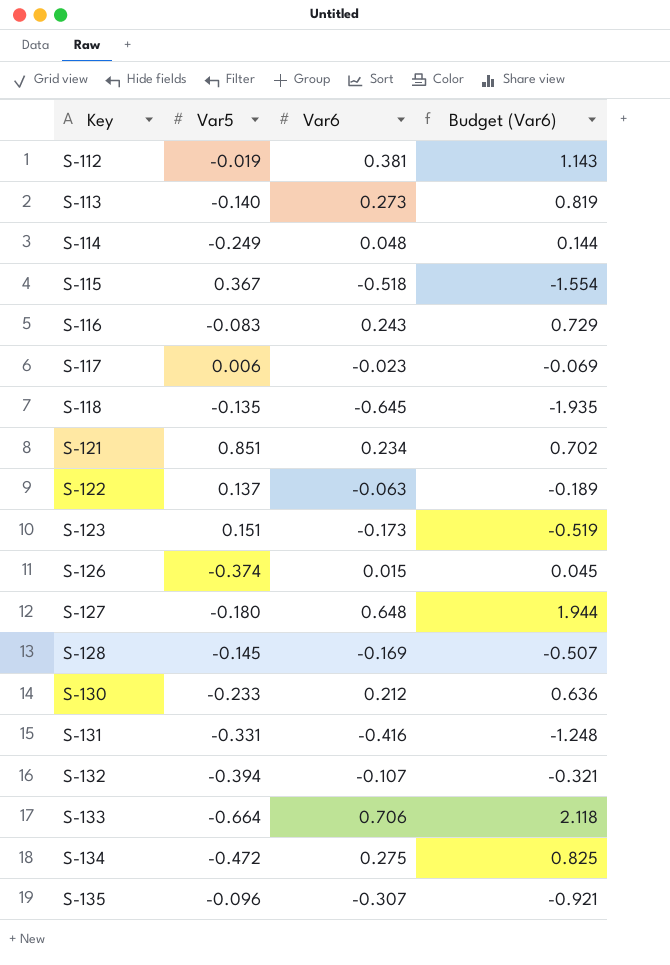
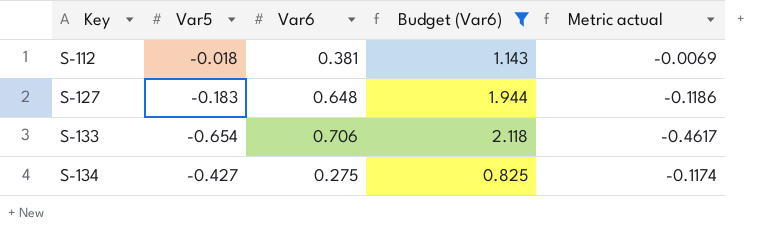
filter: none -> Budget (Var6) >= 0.825
column Metric actual | formula: none -> [Var5] * [Var6]
S-112 | Var5: -0.019 -> -0.018
S-127 | Var5: -0.180 -> -0.183
S-133 | Var5: -0.664 -> -0.654
S-134 | Var5: -0.472 -> -0.427

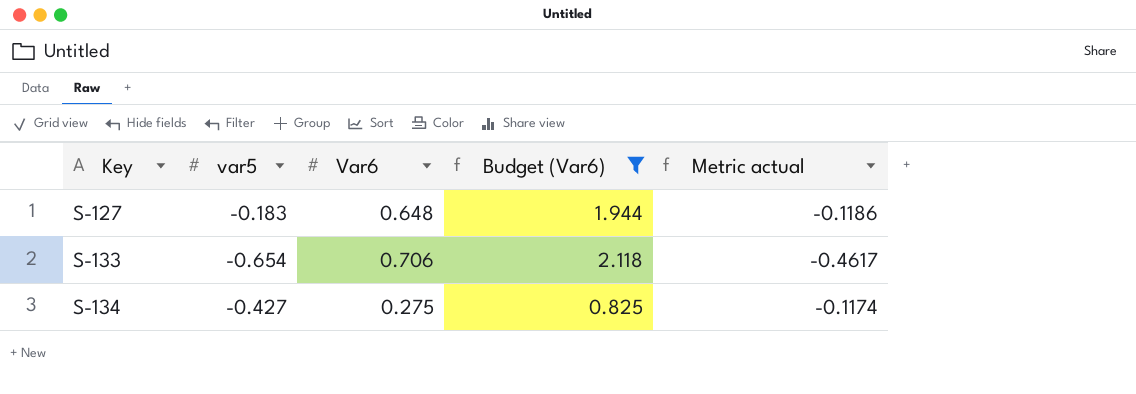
column name: Var5 -> var5
row S-112: -0.018 | 0.381 | 1.143 | -0.0069 -> none

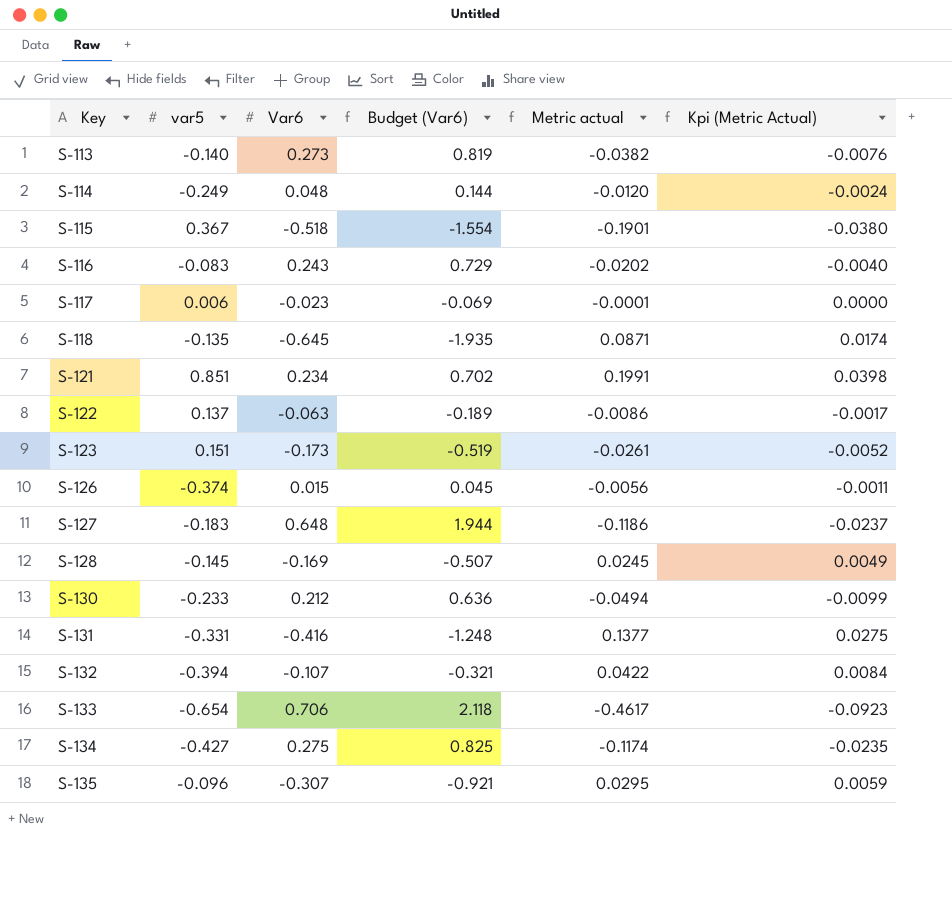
filter: Budget (Var6) >= 0.825 -> none
column Kpi (Metric Actual) | formula: none -> [Metric actual] * 0.2

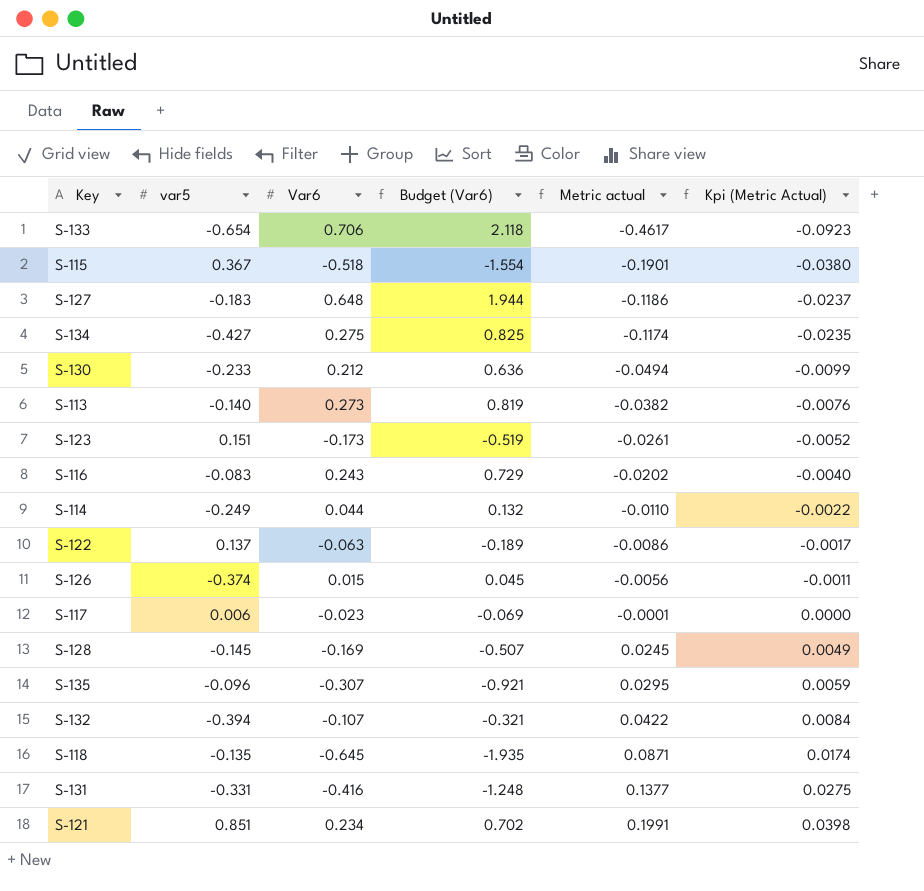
row order: Key ascending -> Metric actual ascending
S-114 | Var6: 0.048 -> 0.044
S-114 | Budget (Var6): 0.144 -> 0.132
S-114 | Metric actual: -0.0120 -> -0.0110
S-114 | Kpi (Metric Actual): -0.0024 -> -0.0022

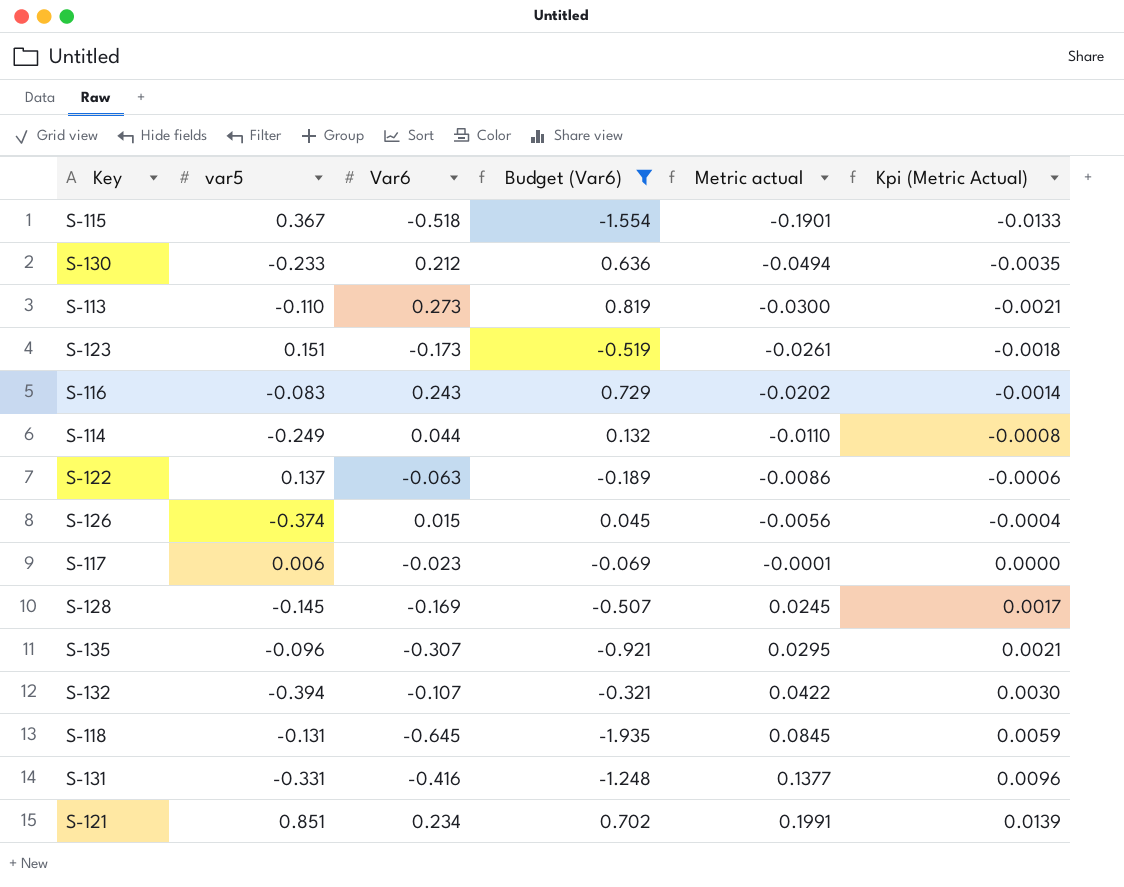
filter: none -> Budget (Var6) <= 0.819
column Kpi (Metric Actual) | formula: [Metric actual] * 0.2 -> [Metric actual] * 0.07
S-113 | var5: -0.140 -> -0.110
S-113 | Metric actual: -0.0382 -> -0.0300
S-118 | var5: -0.135 -> -0.131
S-118 | Metric actual: 0.0871 -> 0.0845

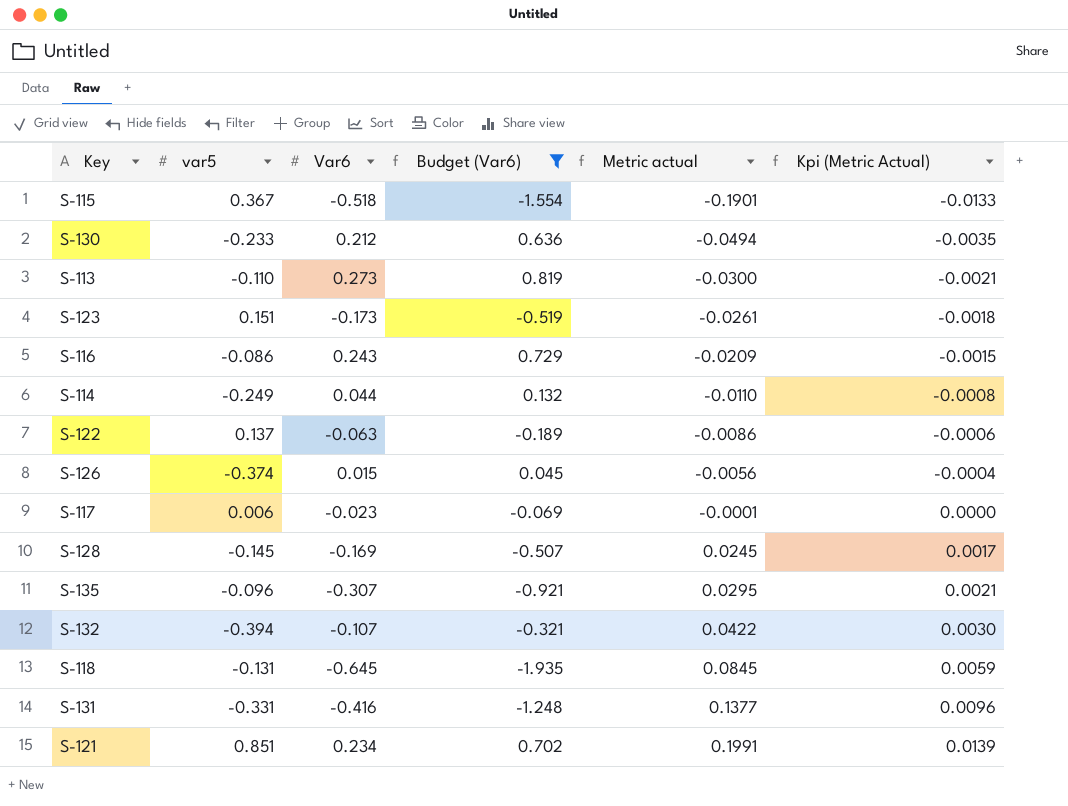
S-116 | var5: -0.083 -> -0.086
S-116 | Metric actual: -0.0202 -> -0.0209
S-116 | Kpi (Metric Actual): -0.0014 -> -0.0015

